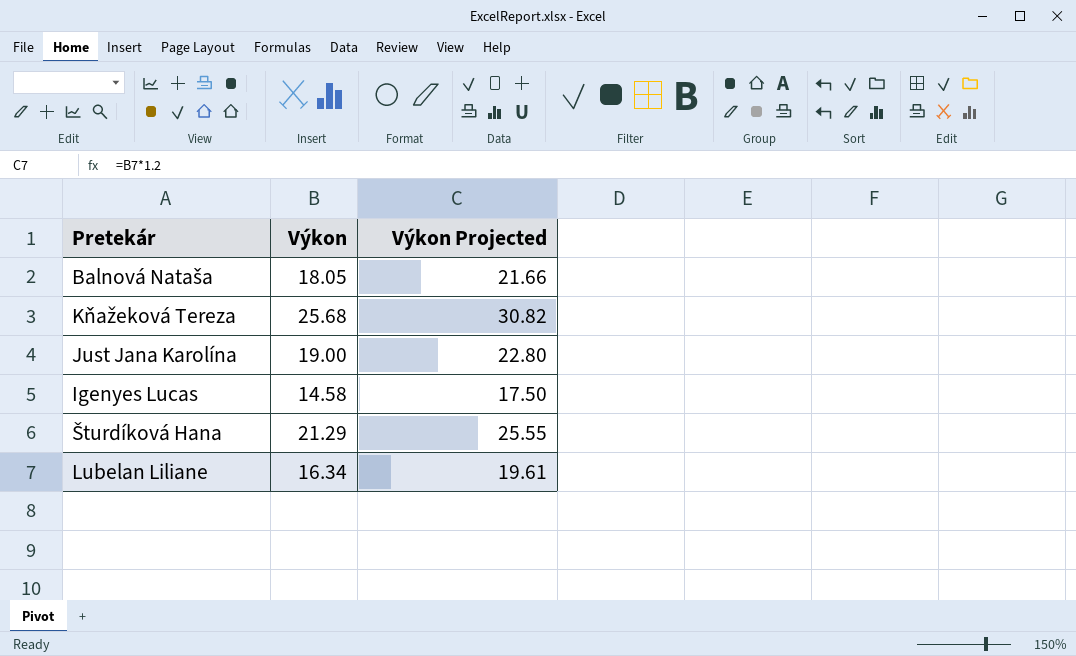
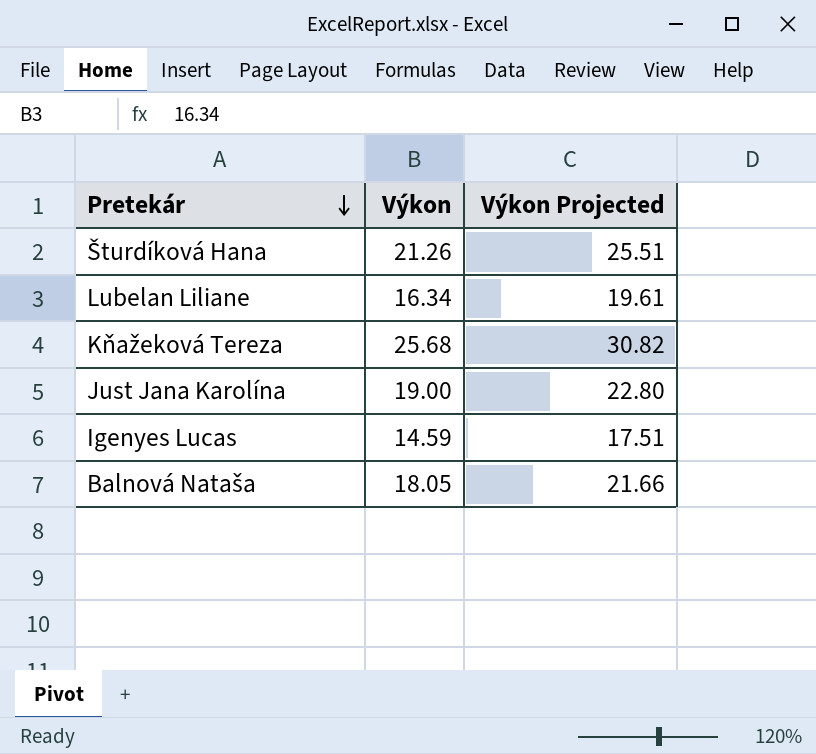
row order: none -> Pretekár descending
Šturdíková Hana | Výkon: 21.29 -> 21.26
Šturdíková Hana | Výkon Projected: 25.55 -> 25.51
Igenyes Lucas | Výkon: 14.58 -> 14.59
Igenyes Lucas | Výkon Projected: 17.50 -> 17.51

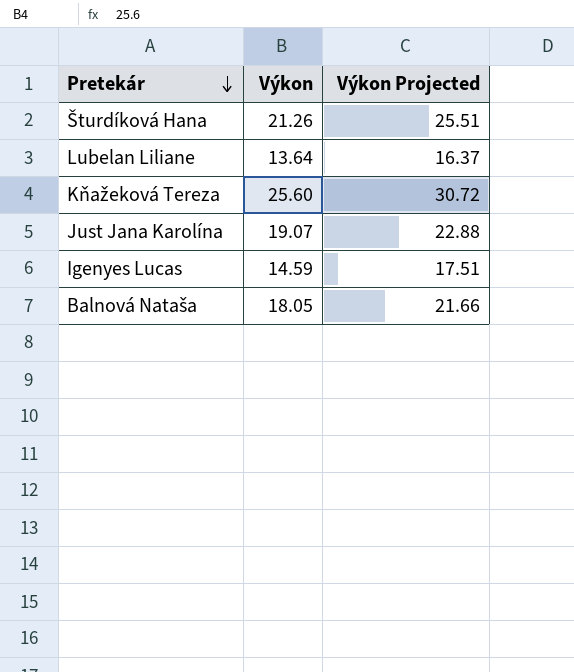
Lubelan Liliane | Výkon: 16.34 -> 13.64
Lubelan Liliane | Výkon Projected: 19.61 -> 16.37
Kňažeková Tereza | Výkon: 25.68 -> 25.60
Kňažeková Tereza | Výkon Projected: 30.82 -> 30.72
Just Jana Karolína | Výkon: 19.00 -> 19.07
Just Jana Karolína | Výkon Projected: 22.80 -> 22.88

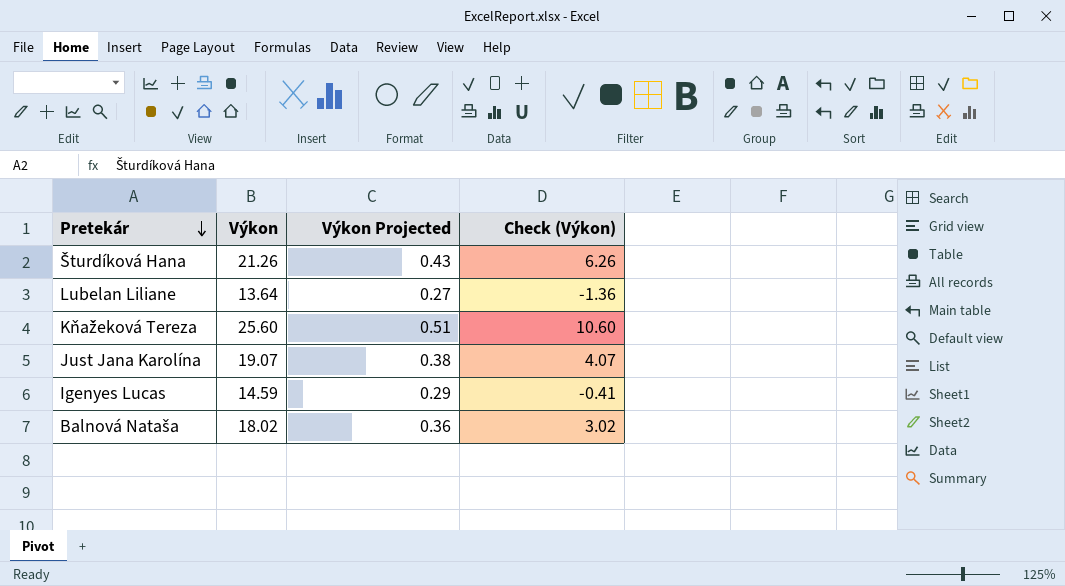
column Výkon Projected | formula: [Výkon] * 1.2 -> [Výkon] * 0.02
column Check (Výkon) | formula: none -> [Výkon] - 15
Balnová Nataša | Výkon: 18.05 -> 18.02

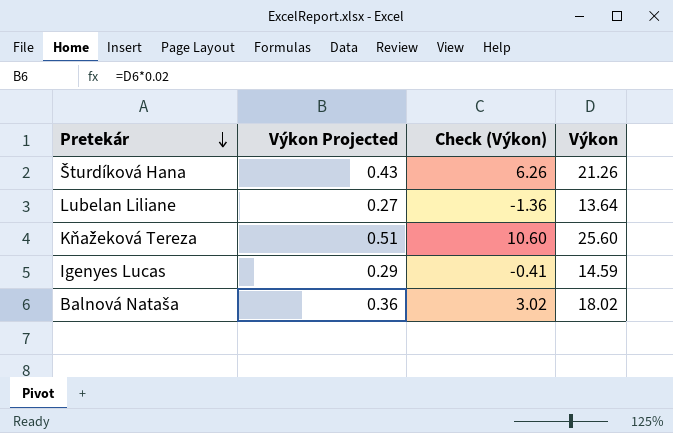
column Výkon | position: 2 -> 4
row Just Jana Karolína: 19.07 | 0.38 | 4.07 -> none

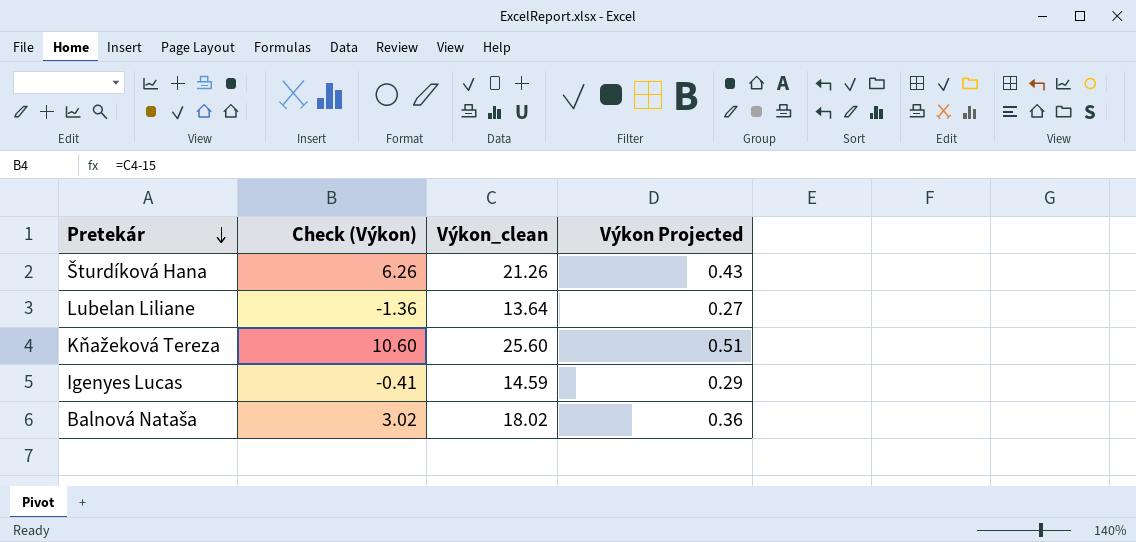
column name: Výkon -> Výkon_clean
column Výkon Projected | position: 2 -> 4

